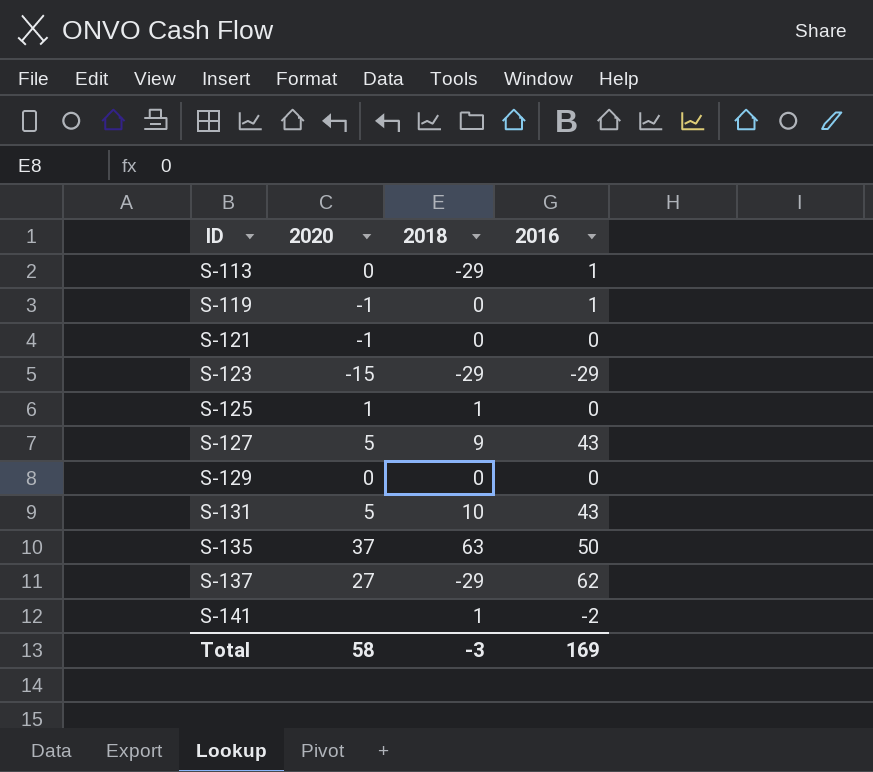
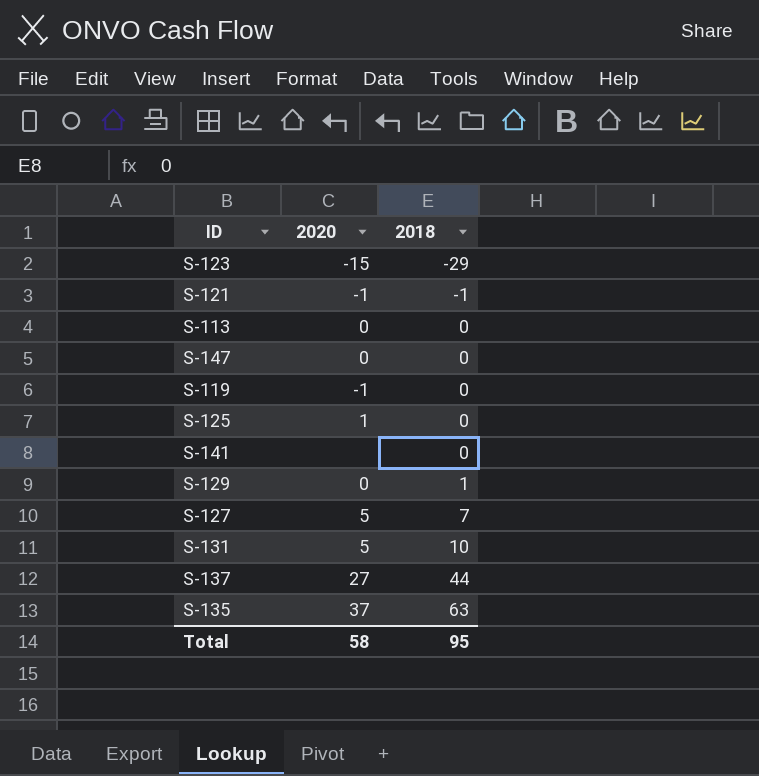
row order: ID ascending -> 2018 ascending
column 2016 | position: 4 -> none
S-121 | 2018: 0 -> -1
S-113 | 2018: -29 -> 0
row S-147: none -> 0 | 0
S-125 | 2018: 1 -> 0
S-141 | 2018: 1 -> 0
S-129 | 2018: 0 -> 1
S-127 | 2018: 9 -> 7
S-137 | 2018: -29 -> 44
Total | 2018: -3 -> 95

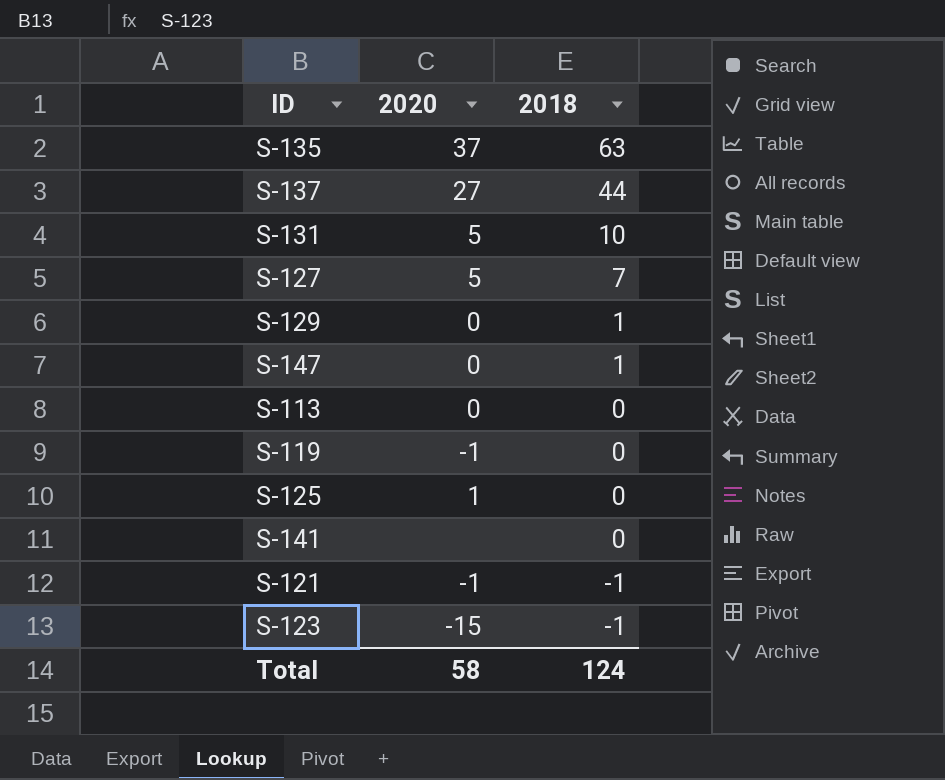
row order: 2018 ascending -> 2018 descending
S-147 | 2018: 0 -> 1
S-123 | 2018: -29 -> -1
Total | 2018: 95 -> 124

